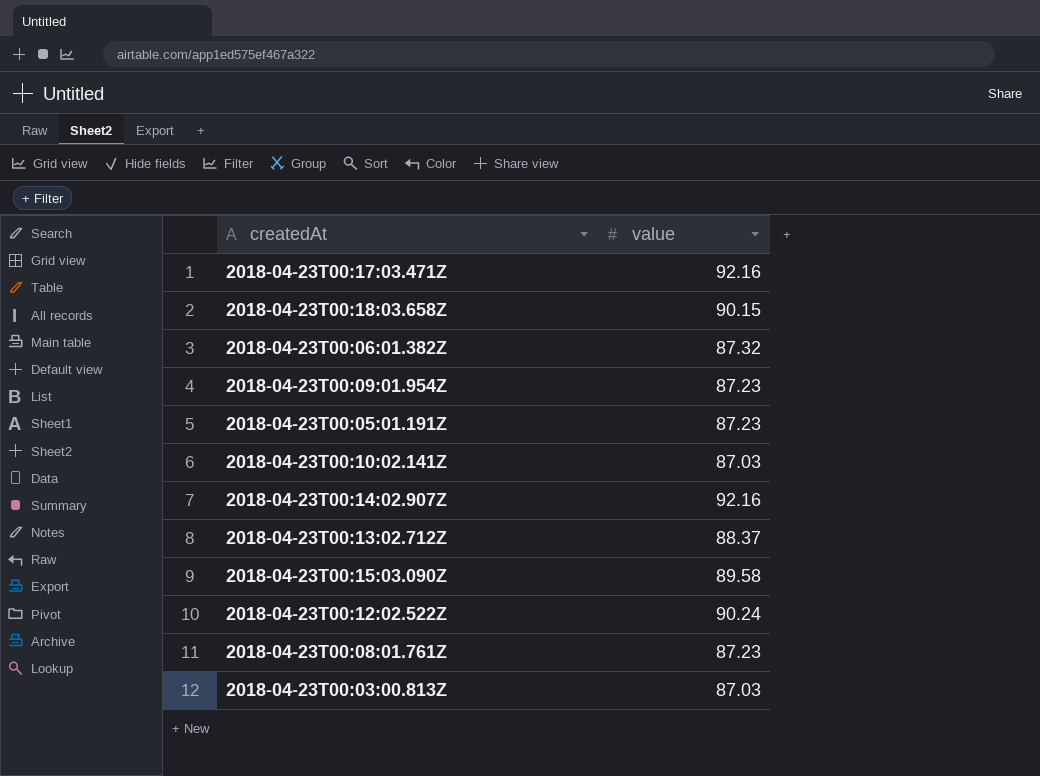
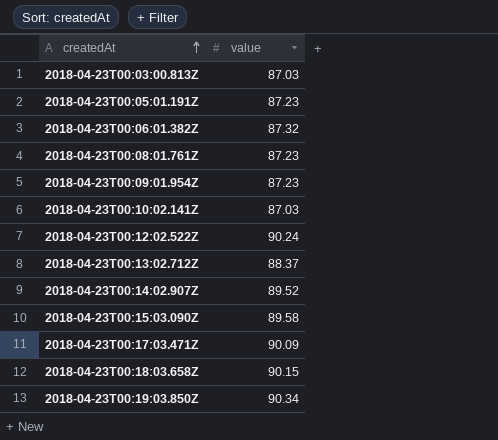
row order: none -> createdAt ascending
2018-04-23T00:14:02.907Z | value: 92.16 -> 89.52
2018-04-23T00:17:03.471Z | value: 92.16 -> 90.09
row 2018-04-23T00:19:03.850Z: none -> 90.34

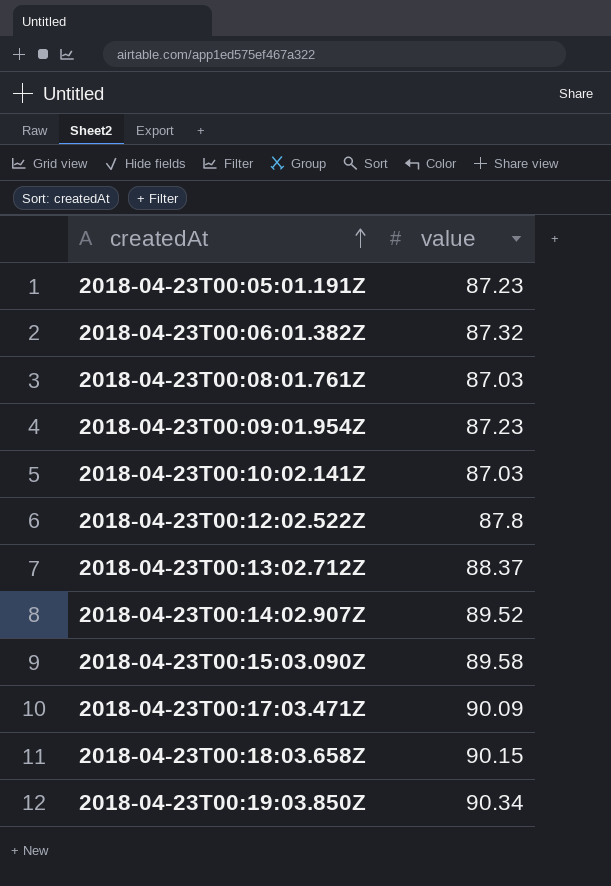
row 2018-04-23T00:03:00.813Z: 87.03 -> none
2018-04-23T00:08:01.761Z | value: 87.23 -> 87.03
2018-04-23T00:12:02.522Z | value: 90.24 -> 87.8

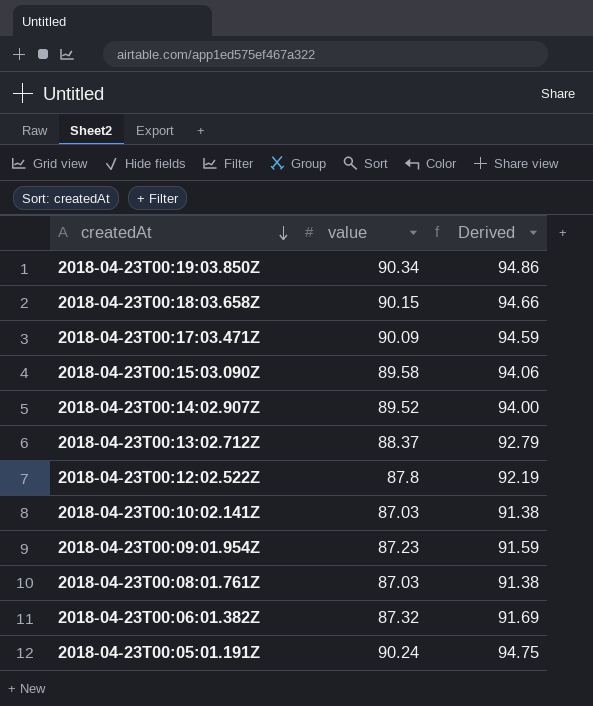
row order: createdAt ascending -> createdAt descending
column Derived | formula: none -> [value] * 1.05
2018-04-23T00:05:01.191Z | value: 87.23 -> 90.24

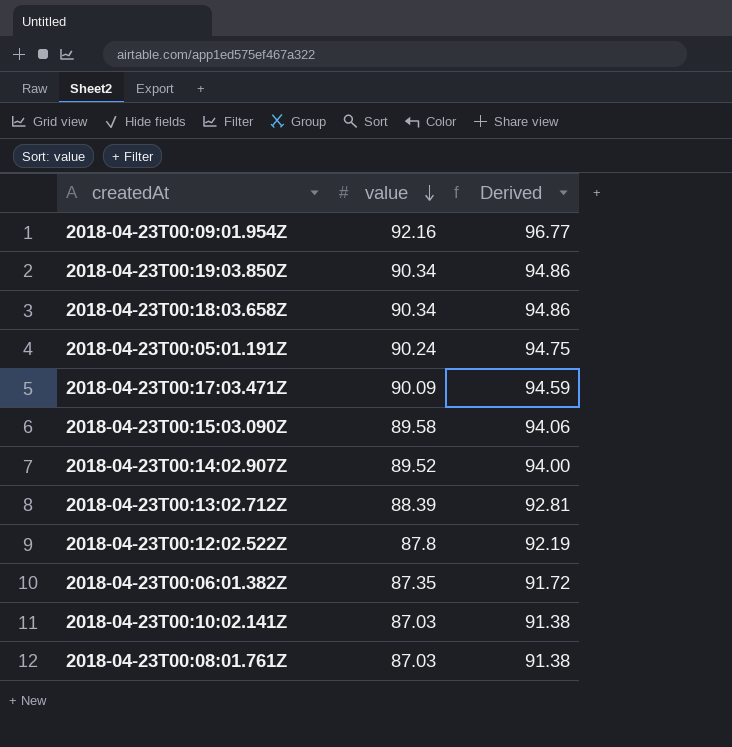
row order: createdAt descending -> value descending
2018-04-23T00:09:01.954Z | value: 87.23 -> 92.16
2018-04-23T00:09:01.954Z | Derived: 91.59 -> 96.77
2018-04-23T00:18:03.658Z | value: 90.15 -> 90.34
2018-04-23T00:18:03.658Z | Derived: 94.66 -> 94.86
2018-04-23T00:13:02.712Z | value: 88.37 -> 88.39
2018-04-23T00:13:02.712Z | Derived: 92.79 -> 92.81
2018-04-23T00:06:01.382Z | value: 87.32 -> 87.35
2018-04-23T00:06:01.382Z | Derived: 91.69 -> 91.72

